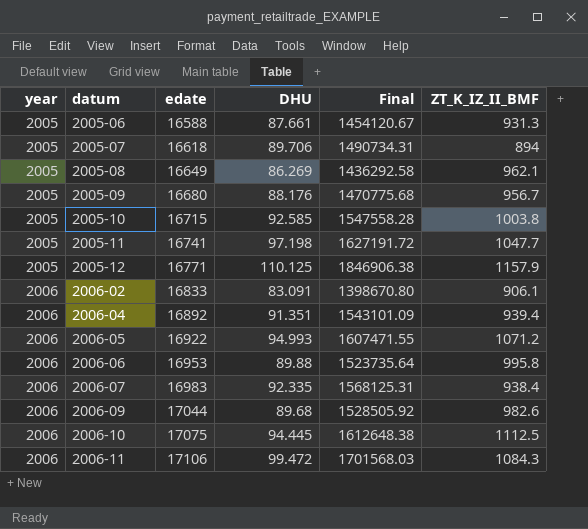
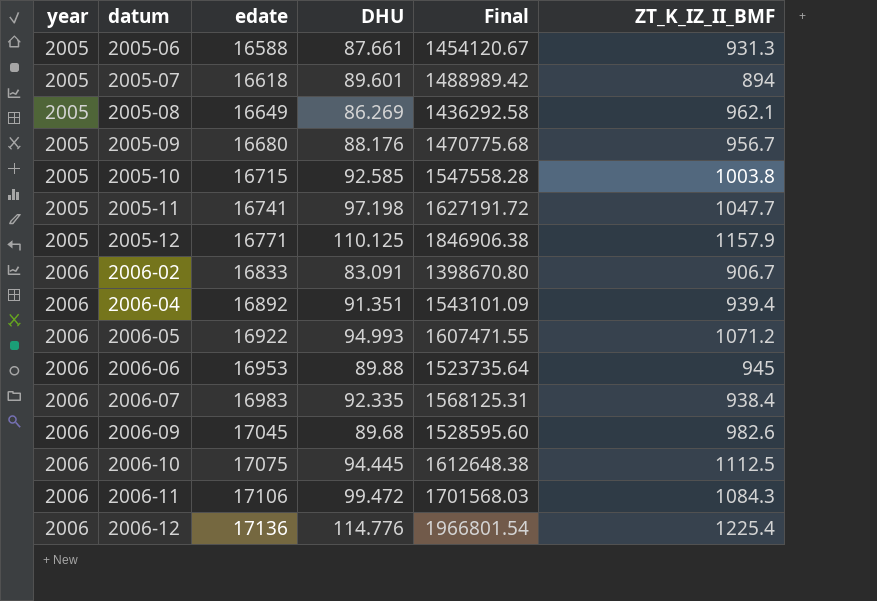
2005-07 | DHU: 89.706 -> 89.601
2005-07 | Final: 1490734.31 -> 1488989.42
2006-02 | ZT_K_IZ_II_BMF: 906.1 -> 906.7
2006-06 | ZT_K_IZ_II_BMF: 995.8 -> 945
2006-09 | edate: 17044 -> 17045
2006-09 | Final: 1528505.92 -> 1528595.60
row 2006-12: none -> 2006 | 17136 | 114.776 | 1966801.54 | 1225.4

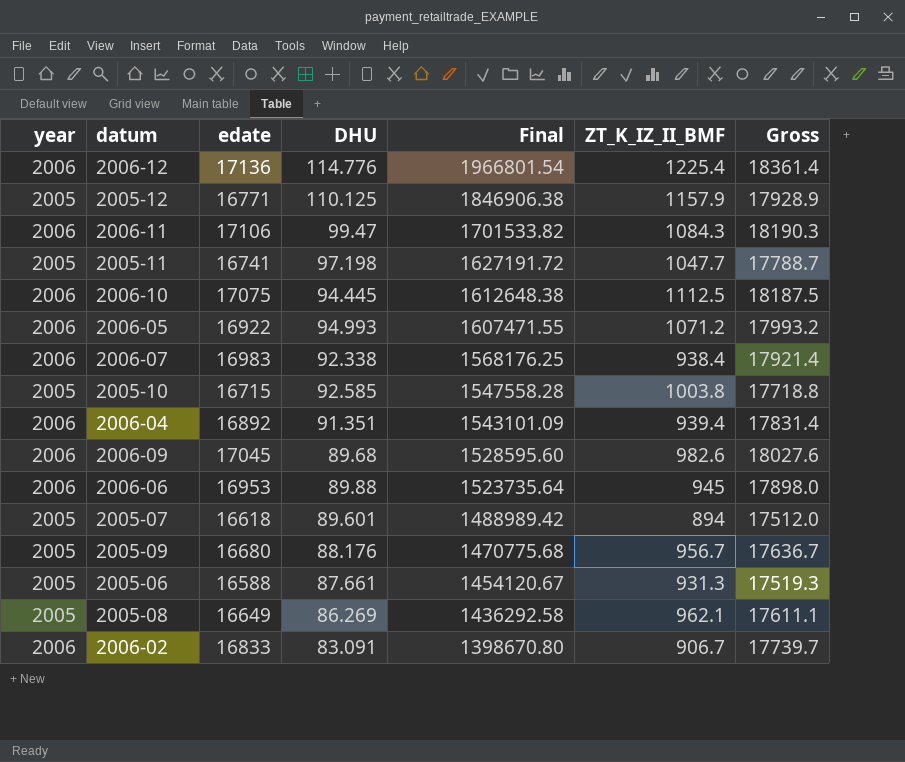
row order: year ascending -> Final descending
column Gross | formula: none -> [edate] + [ZT_K_IZ_II_BMF]
2006-11 | DHU: 99.472 -> 99.47
2006-11 | Final: 1701568.03 -> 1701533.82
2006-07 | DHU: 92.335 -> 92.338
2006-07 | Final: 1568125.31 -> 1568176.25

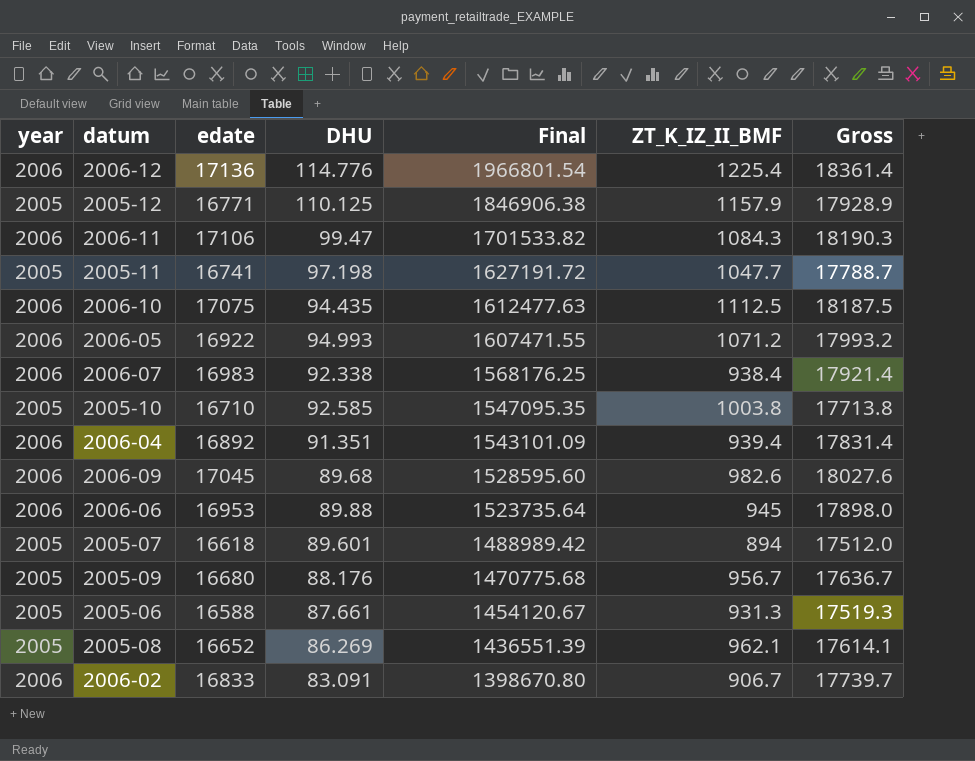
2006-10 | DHU: 94.445 -> 94.435
2006-10 | Final: 1612648.38 -> 1612477.63
2005-10 | edate: 16715 -> 16710
2005-10 | Final: 1547558.28 -> 1547095.35
2005-10 | Gross: 17718.8 -> 17713.8
2005-08 | edate: 16649 -> 16652
2005-08 | Final: 1436292.58 -> 1436551.39
2005-08 | Gross: 17611.1 -> 17614.1

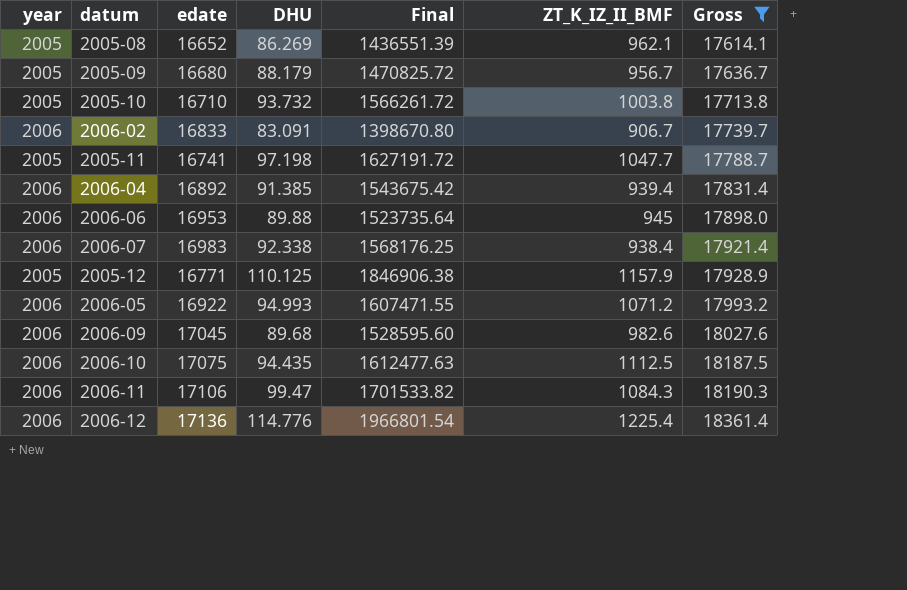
filter: none -> Gross >= 17614.1
row order: Final descending -> Gross ascending
2005-09 | DHU: 88.176 -> 88.179
2005-09 | Final: 1470775.68 -> 1470825.72
2005-10 | DHU: 92.585 -> 93.732
2005-10 | Final: 1547095.35 -> 1566261.72
2006-04 | DHU: 91.351 -> 91.385
2006-04 | Final: 1543101.09 -> 1543675.42

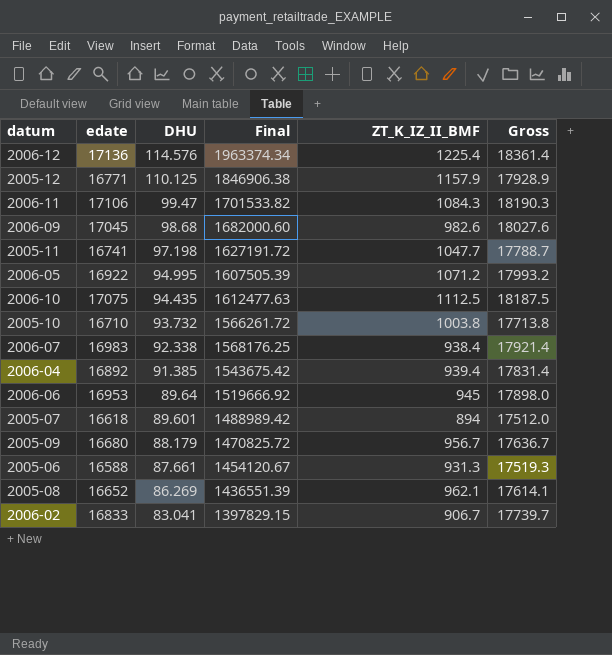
filter: Gross >= 17614.1 -> none
row order: Gross ascending -> DHU descending
column year | position: 1 -> none
2006-12 | DHU: 114.776 -> 114.576
2006-12 | Final: 1966801.54 -> 1963374.34
2006-09 | DHU: 89.68 -> 98.68
2006-09 | Final: 1528595.60 -> 1682000.60
2006-05 | DHU: 94.993 -> 94.995
2006-05 | Final: 1607471.55 -> 1607505.39
2006-06 | DHU: 89.88 -> 89.64
2006-06 | Final: 1523735.64 -> 1519666.92
2006-02 | DHU: 83.091 -> 83.041
2006-02 | Final: 1398670.80 -> 1397829.15

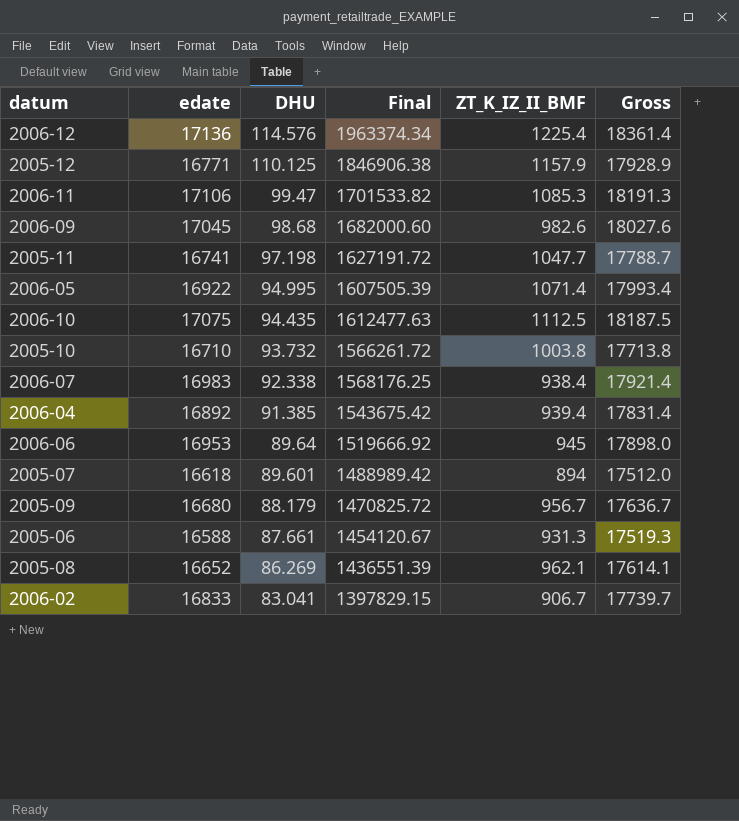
2006-11 | ZT_K_IZ_II_BMF: 1084.3 -> 1085.3
2006-11 | Gross: 18190.3 -> 18191.3
2006-05 | ZT_K_IZ_II_BMF: 1071.2 -> 1071.4
2006-05 | Gross: 17993.2 -> 17993.4

